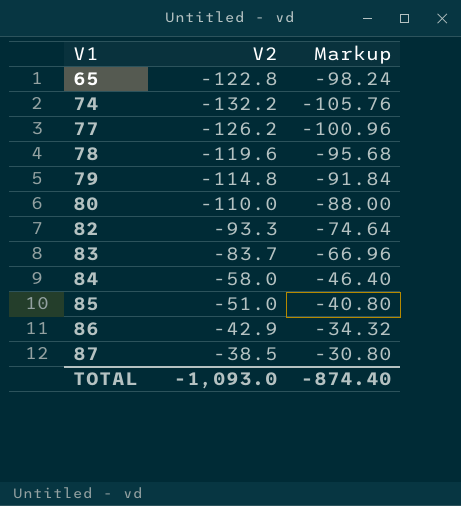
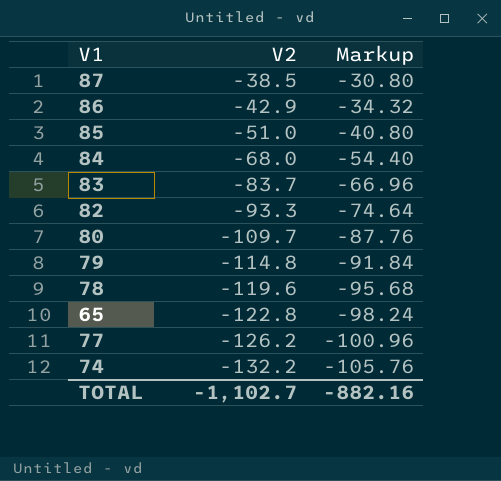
row order: V1 ascending -> V2 descending
84 | V2: -58.0 -> -68.0
84 | Markup: -46.40 -> -54.40
80 | V2: -110.0 -> -109.7
80 | Markup: -88.00 -> -87.76
TOTAL | V2: -1,093.0 -> -1,102.7
TOTAL | Markup: -874.40 -> -882.16

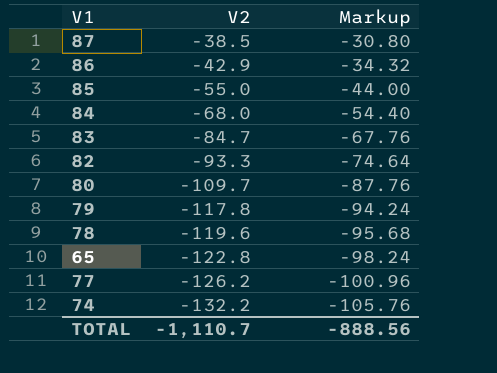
85 | V2: -51.0 -> -55.0
85 | Markup: -40.80 -> -44.00
83 | V2: -83.7 -> -84.7
83 | Markup: -66.96 -> -67.76
79 | V2: -114.8 -> -117.8
79 | Markup: -91.84 -> -94.24
TOTAL | V2: -1,102.7 -> -1,110.7
TOTAL | Markup: -882.16 -> -888.56

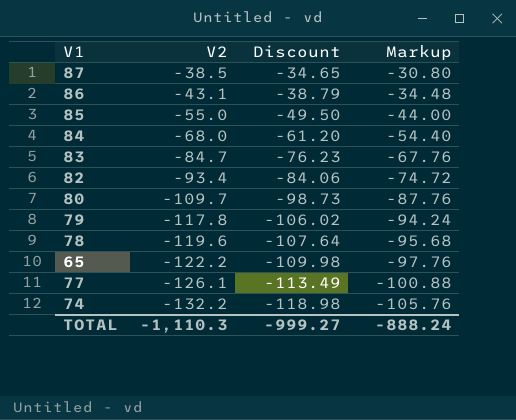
column Discount | formula: none -> [V2] * 0.9
86 | V2: -42.9 -> -43.1
86 | Markup: -34.32 -> -34.48
82 | V2: -93.3 -> -93.4
82 | Markup: -74.64 -> -74.72
65 | V2: -122.8 -> -122.2
65 | Markup: -98.24 -> -97.76
77 | V2: -126.2 -> -126.1
77 | Markup: -100.96 -> -100.88
TOTAL | V2: -1,110.7 -> -1,110.3
TOTAL | Markup: -888.56 -> -888.24

